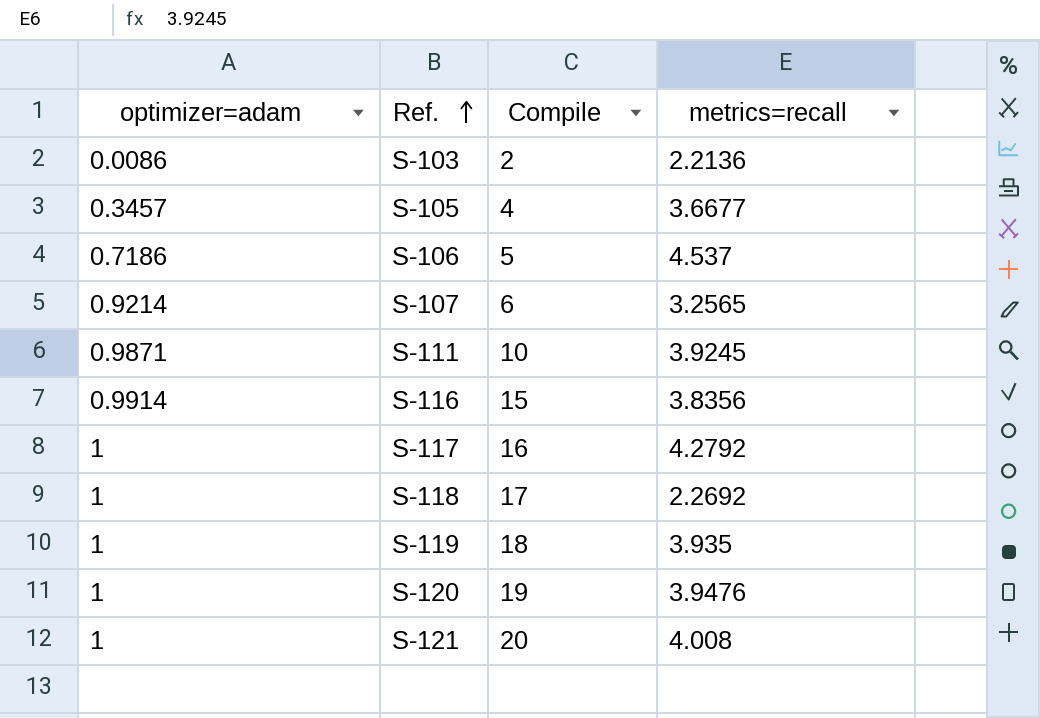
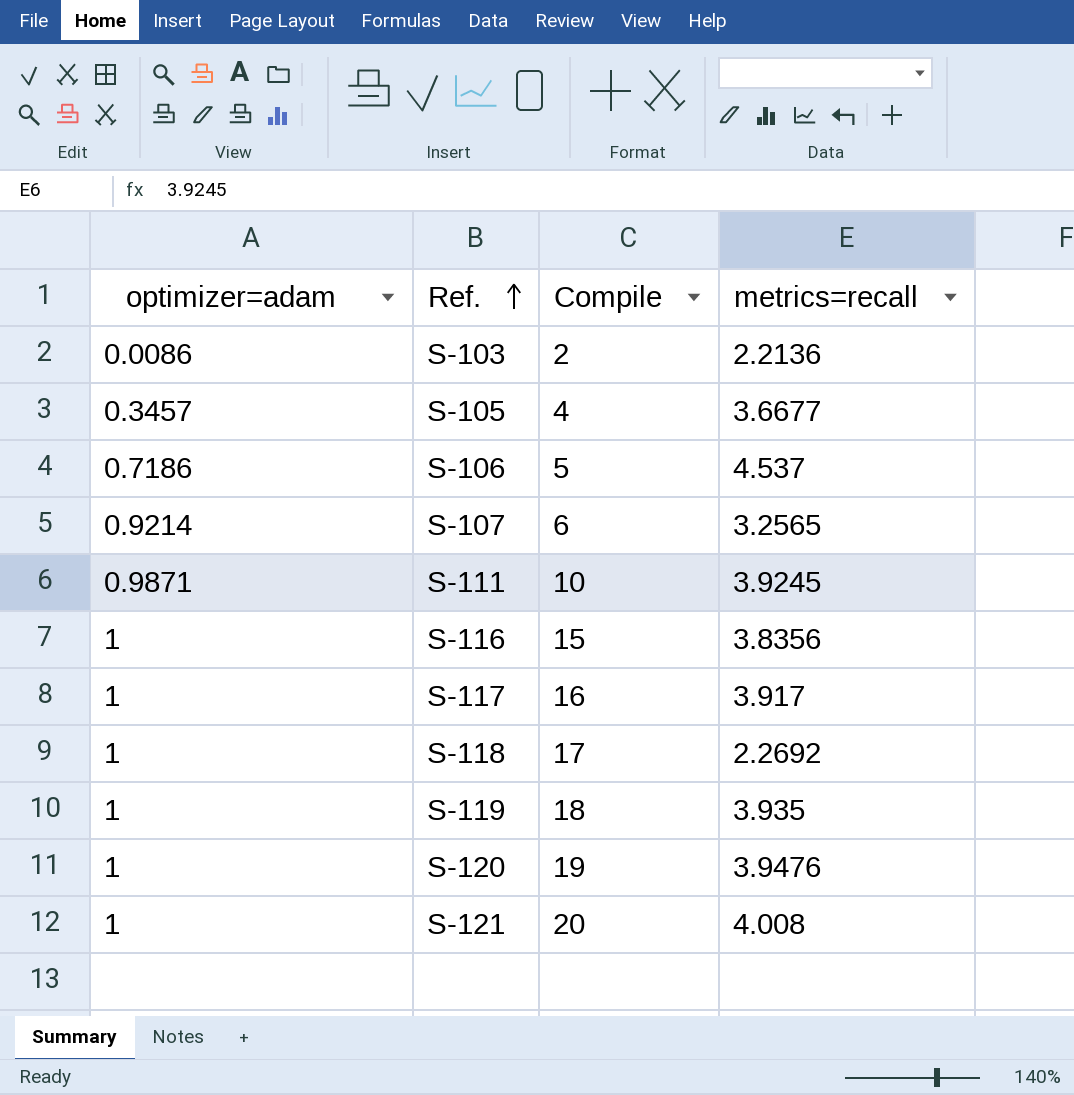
S-116 | optimizer=adam: 0.9914 -> 1
S-117 | metrics=recall: 4.2792 -> 3.917

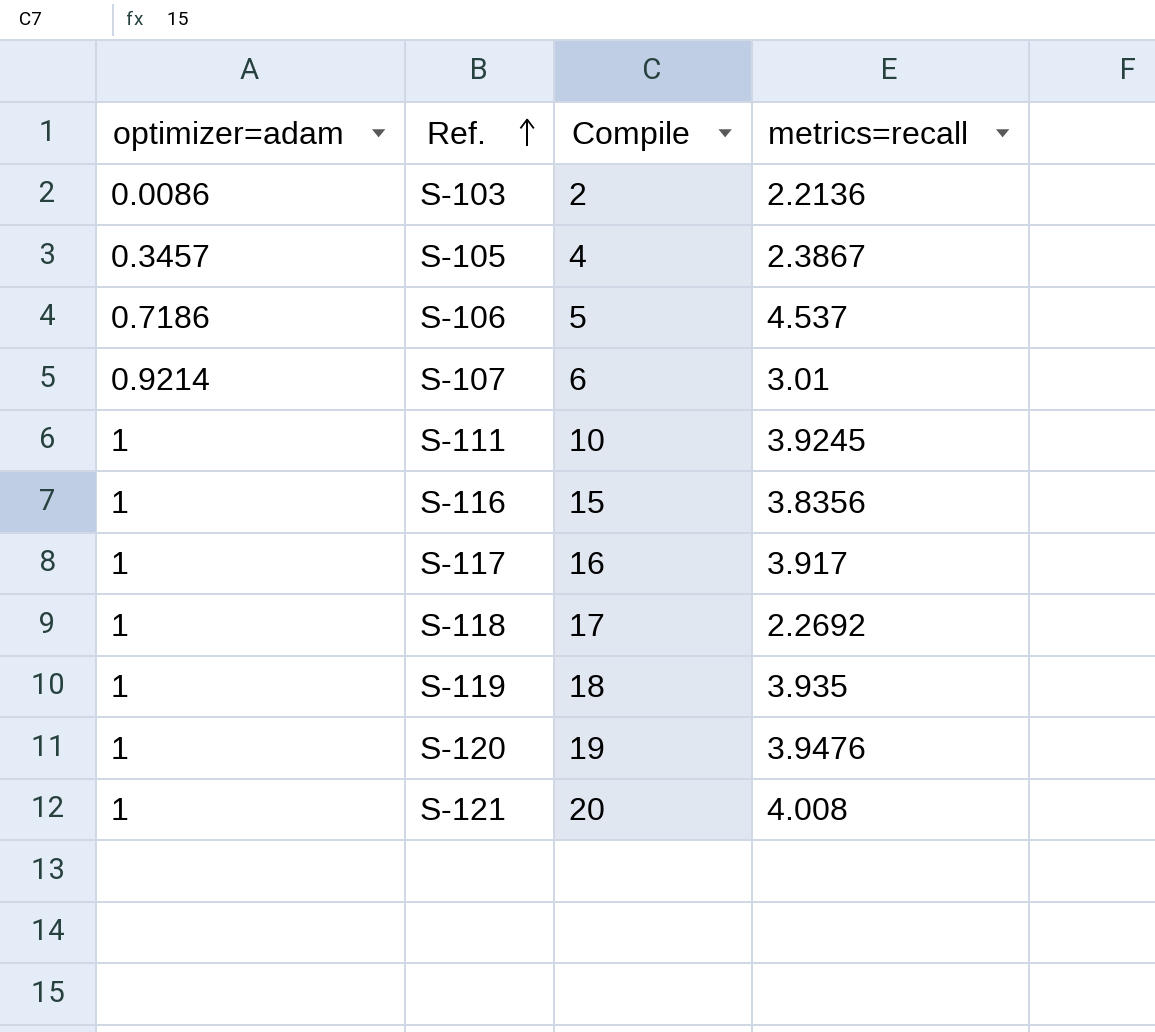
S-105 | metrics=recall: 3.6677 -> 2.3867
S-107 | metrics=recall: 3.2565 -> 3.01
S-111 | optimizer=adam: 0.9871 -> 1

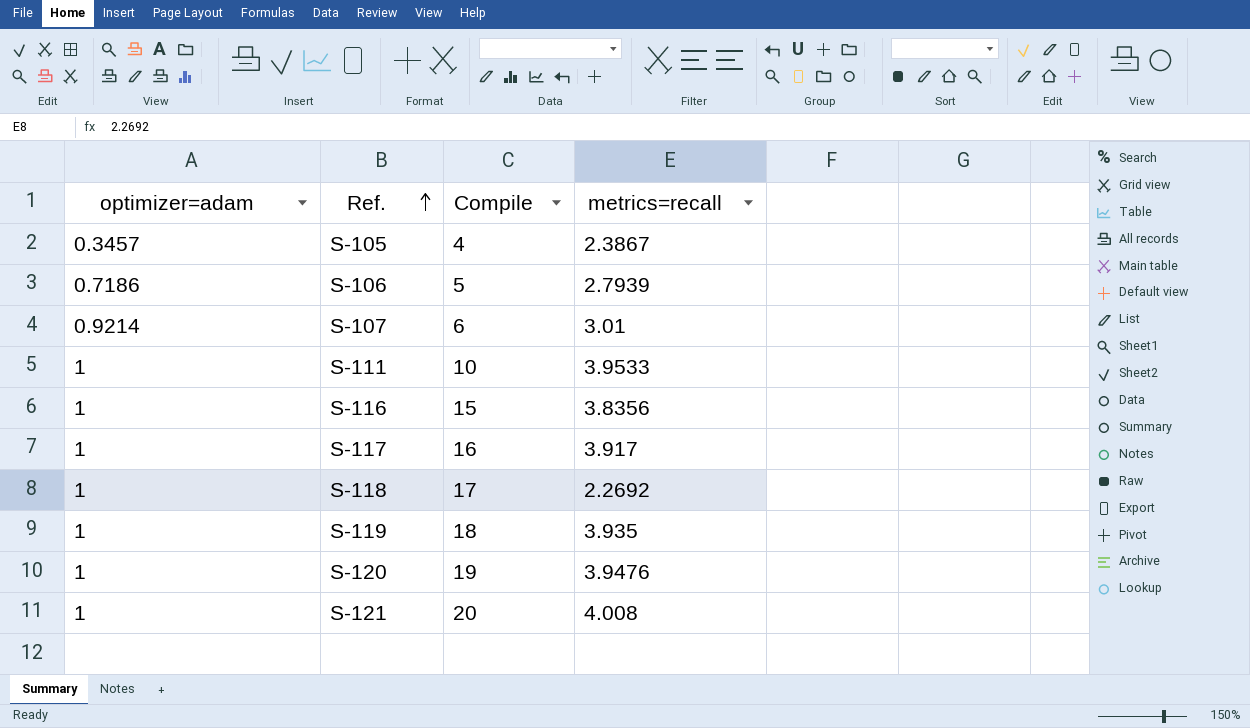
row S-103: 0.0086 | 2 | 2.2136 -> none
S-106 | metrics=recall: 4.537 -> 2.7939
S-111 | metrics=recall: 3.9245 -> 3.9533

